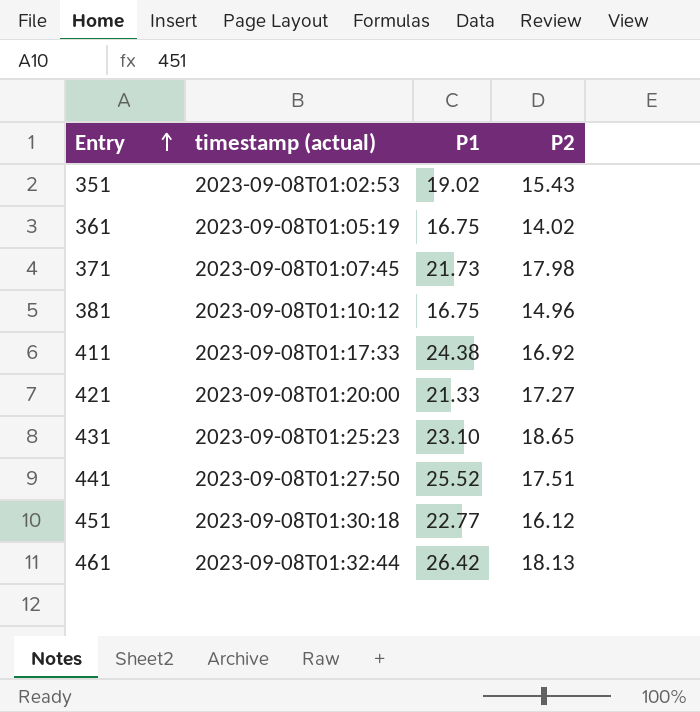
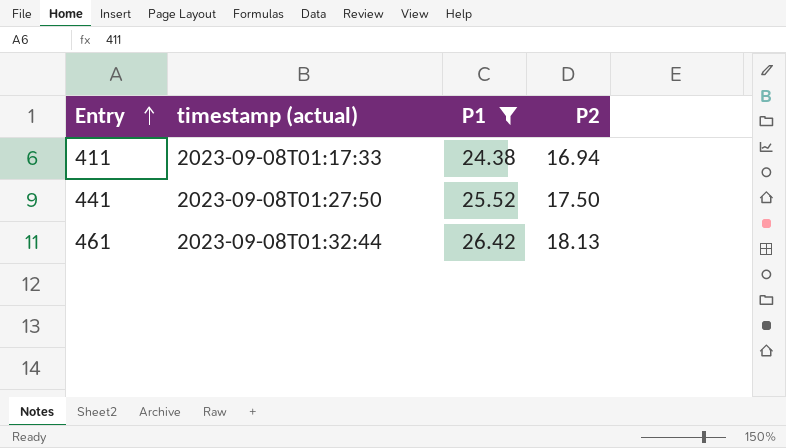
filter: none -> P1 >= 24.38
411 | P2: 16.92 -> 16.94
441 | P2: 17.51 -> 17.50

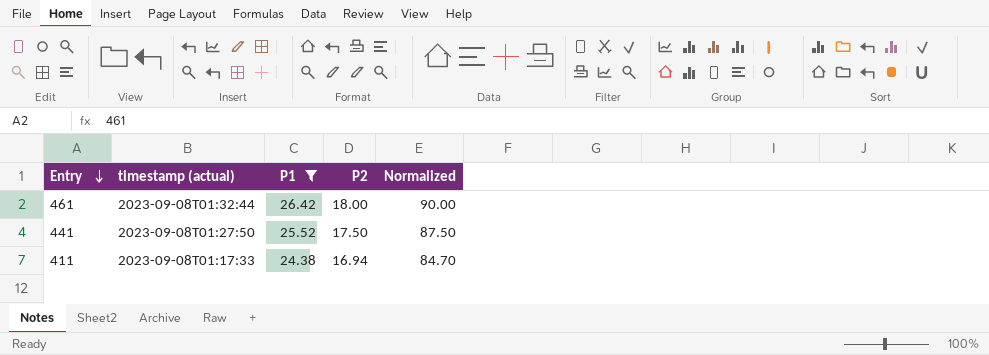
row order: Entry ascending -> Entry descending
column Normalized | formula: none -> [P2] * 5
461 | P2: 18.13 -> 18.00

